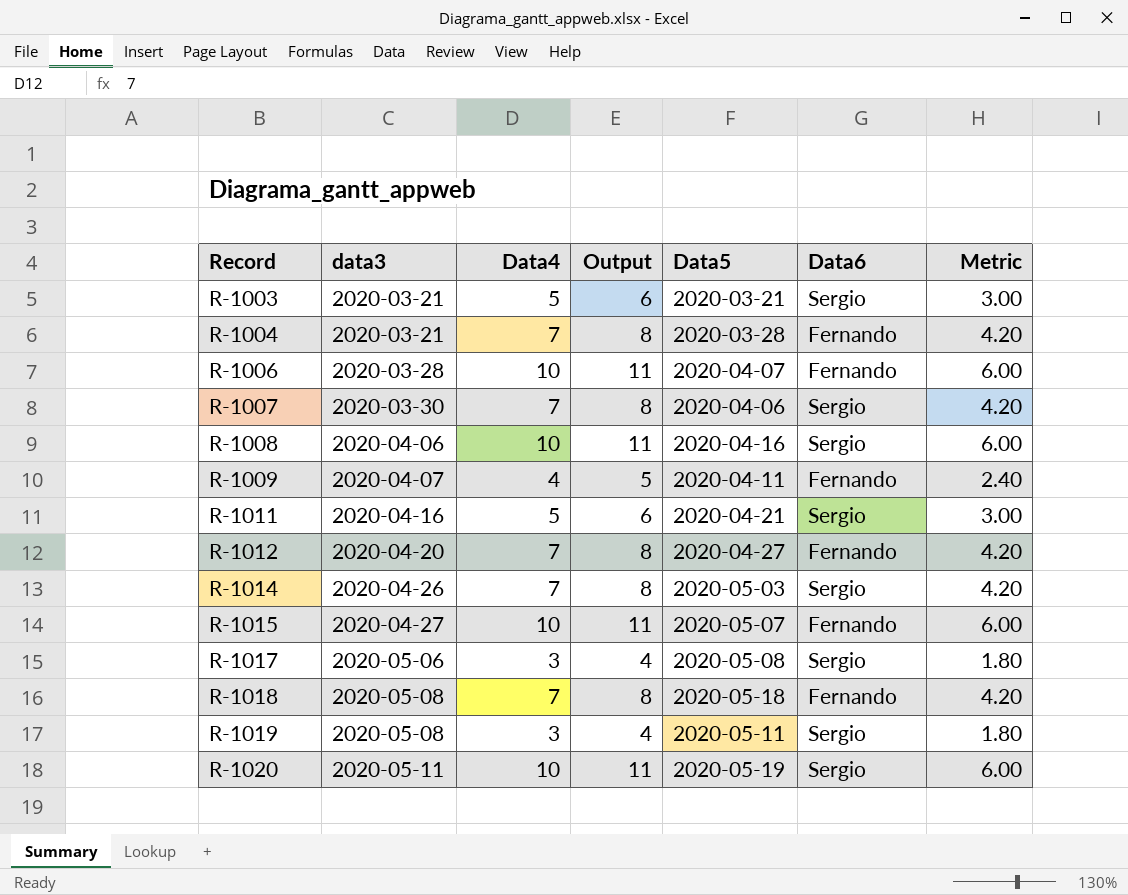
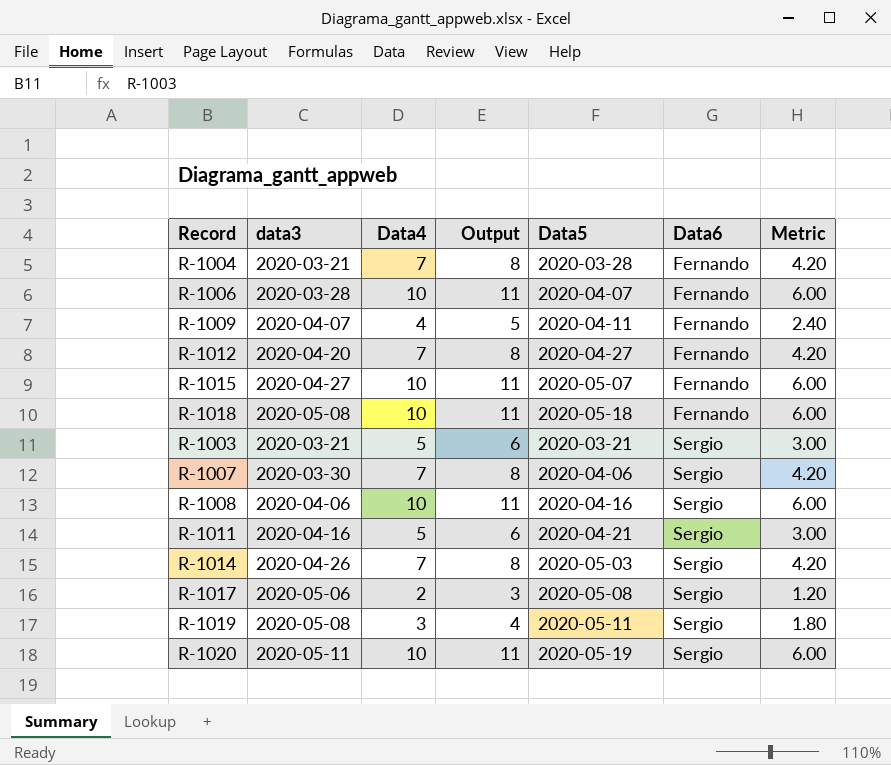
row order: Record ascending -> Data6 ascending
R-1018 | Data4: 7 -> 10
R-1018 | Output: 8 -> 11
R-1018 | Metric: 4.20 -> 6.00
R-1017 | Data4: 3 -> 2
R-1017 | Output: 4 -> 3
R-1017 | Metric: 1.80 -> 1.20

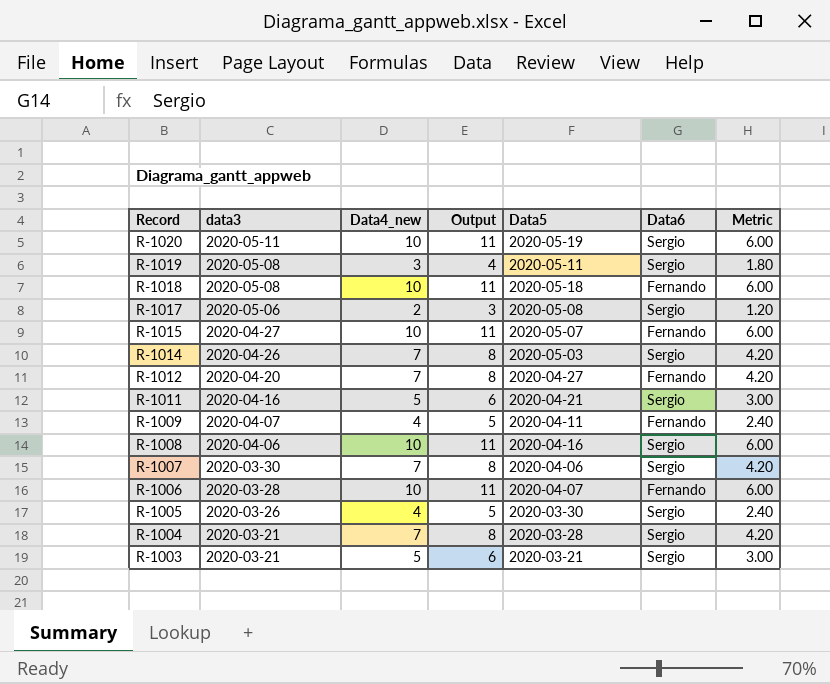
row order: Data6 ascending -> Record descending
column name: Data4 -> Data4_new
row R-1005: none -> 2020-03-26 | 4 | 5 | 2020-03-30 | Sergio | 2.40
R-1004 | Data6: Fernando -> Sergio

